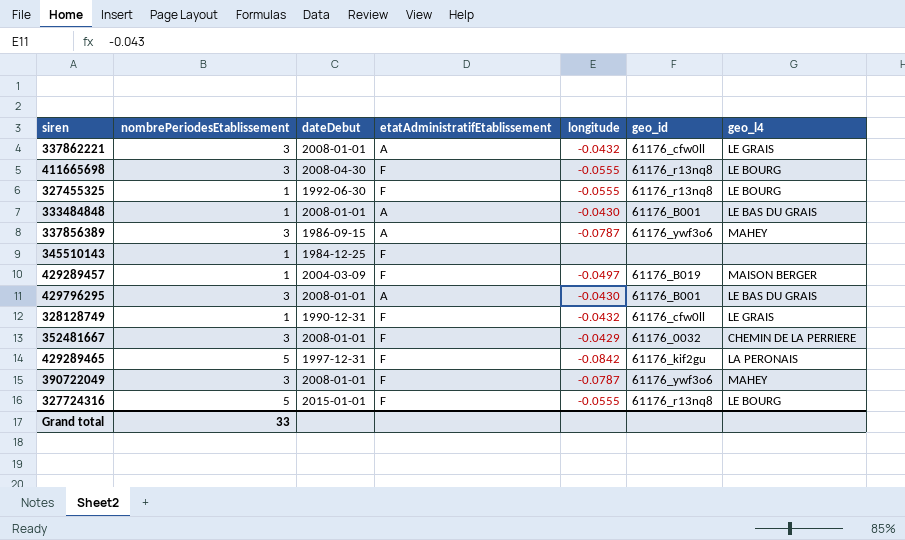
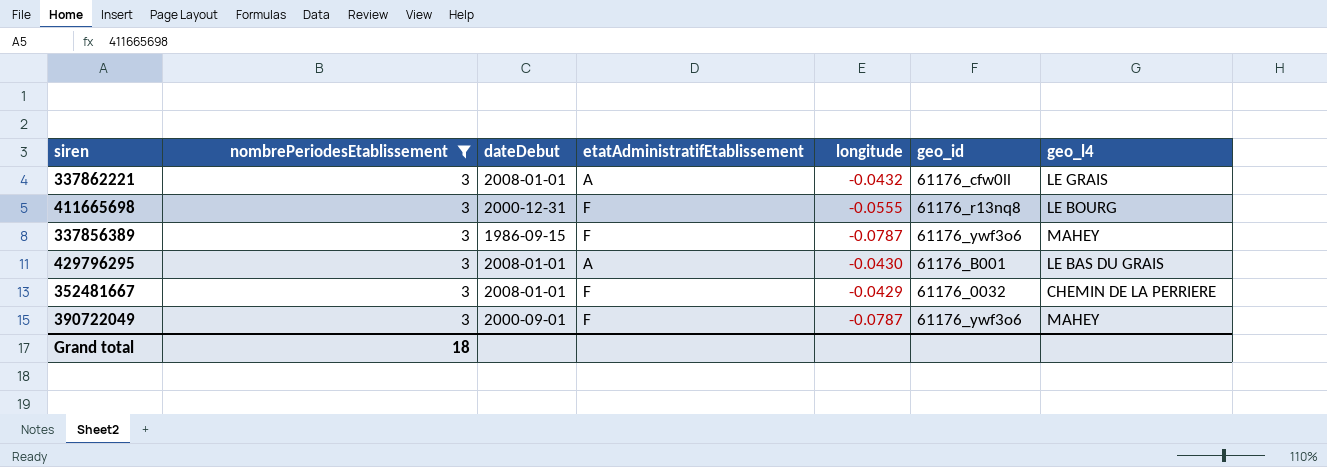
filter: none -> nombrePeriodesEtablissement = 3
411665698 | dateDebut: 2008-04-30 -> 2000-12-31
337856389 | etatAdministratifEtablissement: A -> F
390722049 | dateDebut: 2008-01-01 -> 2000-09-01
Grand total | nombrePeriodesEtablissement: 33 -> 18

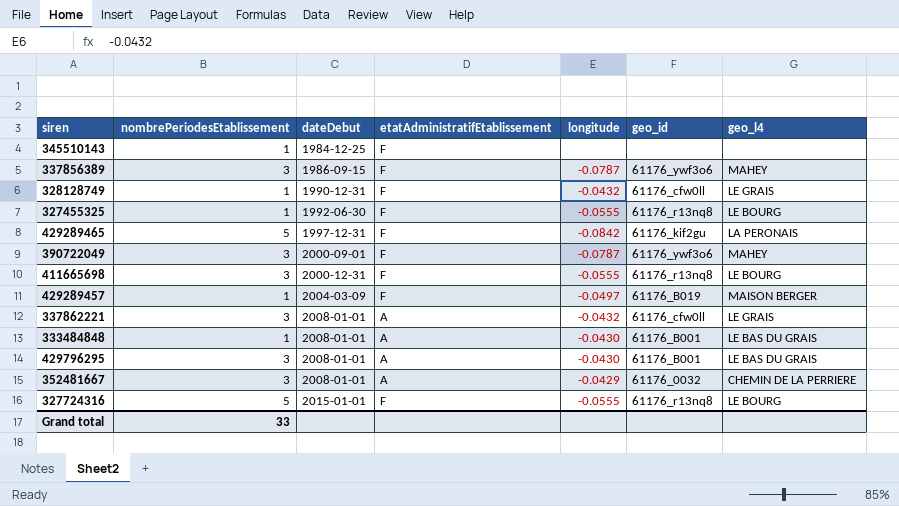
filter: nombrePeriodesEtablissement = 3 -> none
row order: none -> dateDebut ascending
352481667 | etatAdministratifEtablissement: F -> A
Grand total | nombrePeriodesEtablissement: 18 -> 33

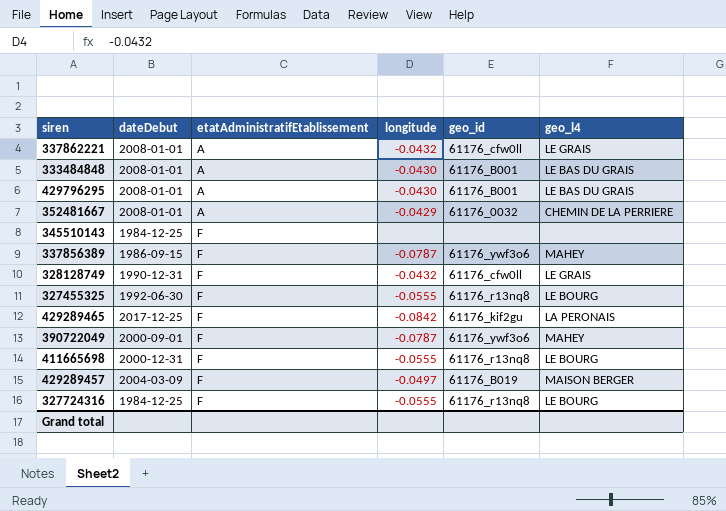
row order: dateDebut ascending -> etatAdministratifEtablissement ascending
column nombrePeriodesEtablissement | position: 2 -> none
429289465 | dateDebut: 1997-12-31 -> 2017-12-25
327724316 | dateDebut: 2015-01-01 -> 1984-12-25

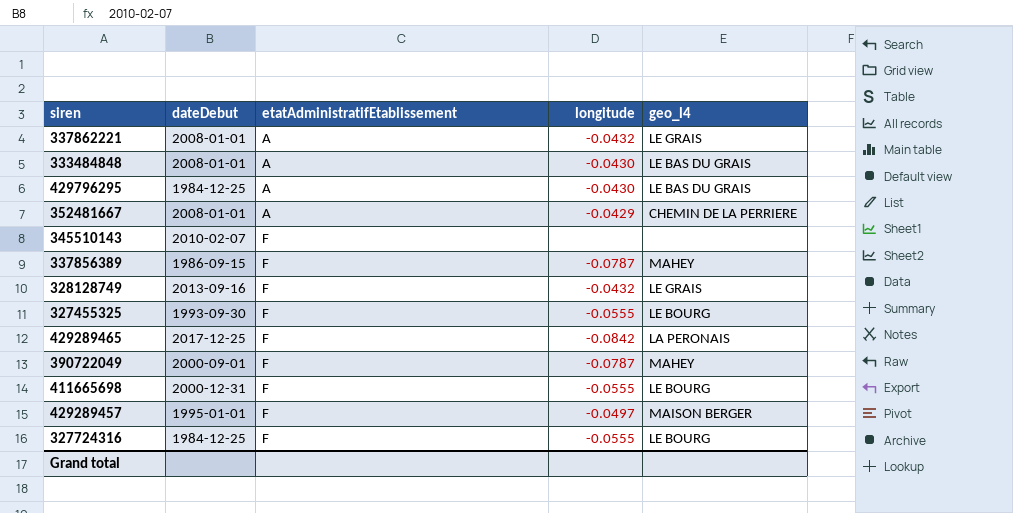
column geo_id | position: 5 -> none
429796295 | dateDebut: 2008-01-01 -> 1984-12-25
345510143 | dateDebut: 1984-12-25 -> 2010-02-07
328128749 | dateDebut: 1990-12-31 -> 2013-09-16
327455325 | dateDebut: 1992-06-30 -> 1993-09-30
429289457 | dateDebut: 2004-03-09 -> 1995-01-01

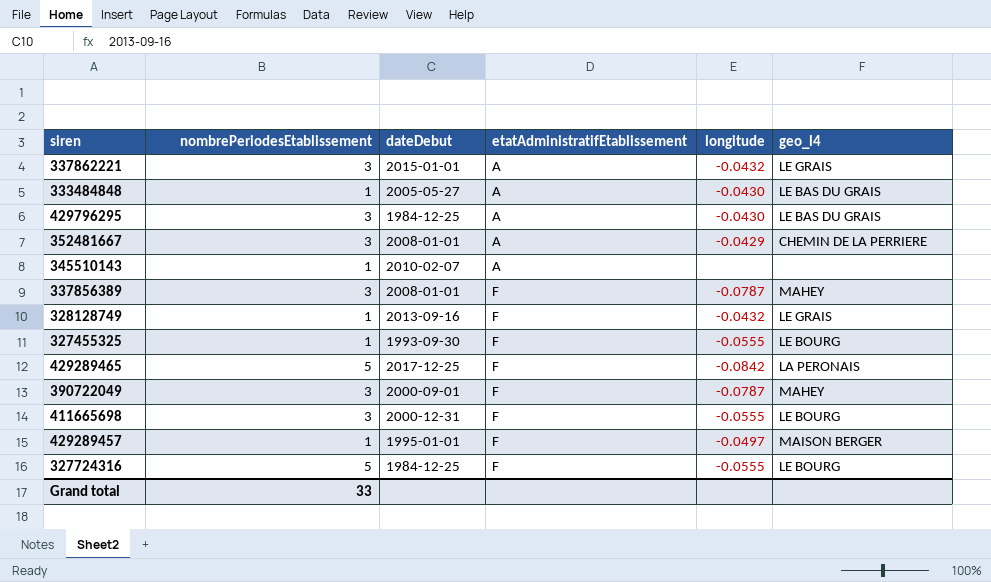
column nombrePeriodesEtablissement | position: none -> 2
337862221 | dateDebut: 2008-01-01 -> 2015-01-01
333484848 | dateDebut: 2008-01-01 -> 2005-05-27
345510143 | etatAdministratifEtablissement: F -> A
337856389 | dateDebut: 1986-09-15 -> 2008-01-01

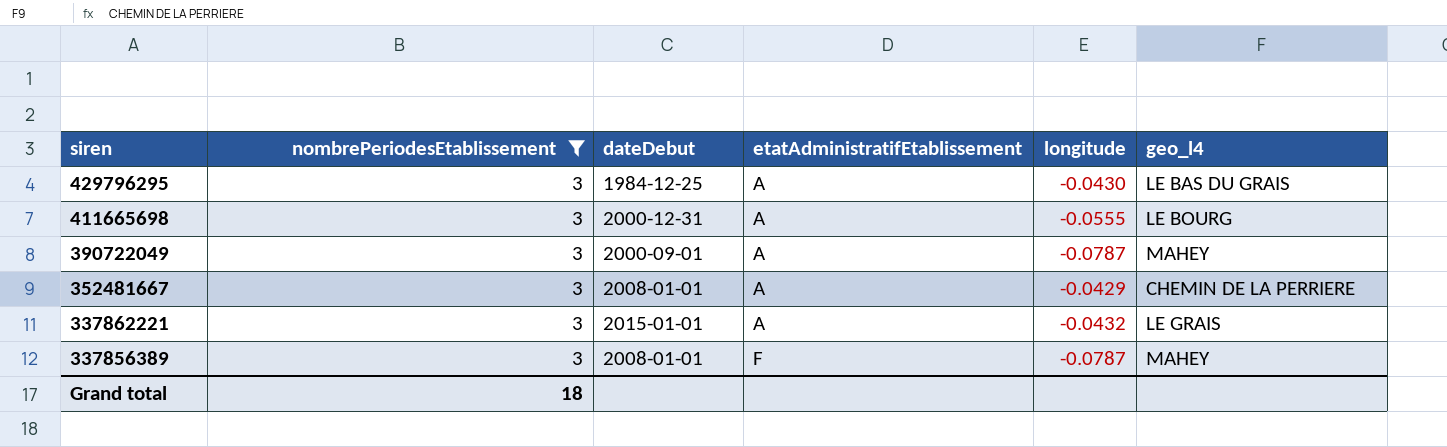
filter: none -> nombrePeriodesEtablissement = 3
row order: etatAdministratifEtablissement ascending -> siren descending
411665698 | etatAdministratifEtablissement: F -> A
390722049 | etatAdministratifEtablissement: F -> A
Grand total | nombrePeriodesEtablissement: 33 -> 18

